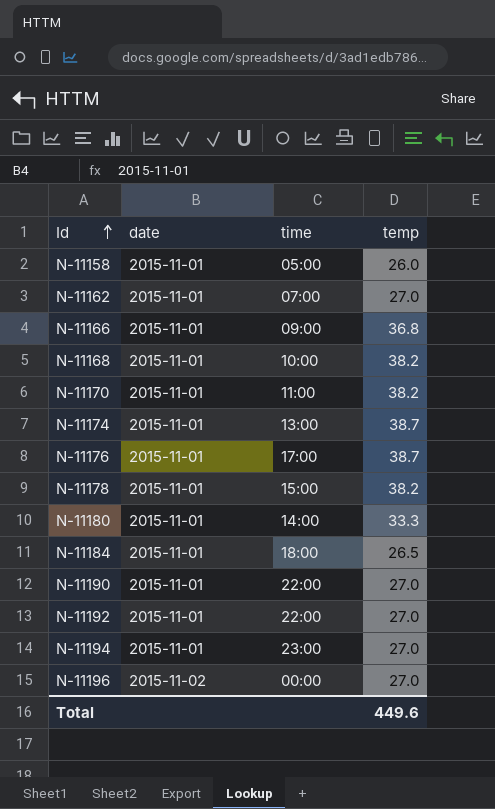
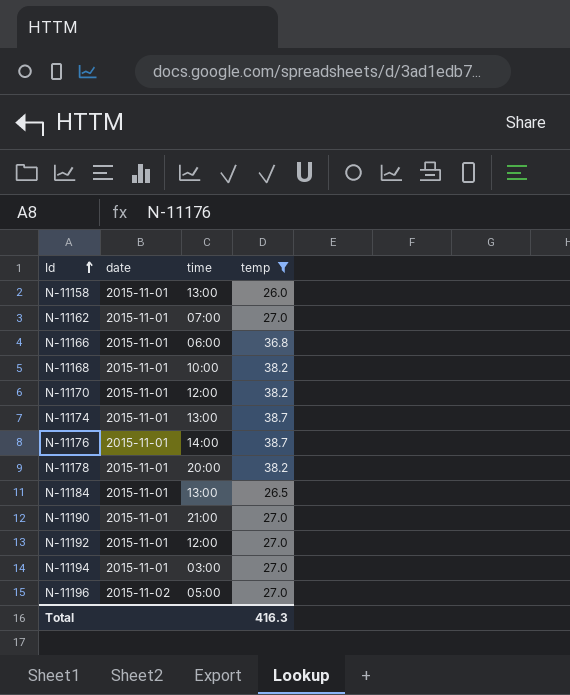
filter: none -> temp != 33.3
N-11158 | time: 05:00 -> 13:00
N-11166 | time: 09:00 -> 06:00
N-11170 | time: 11:00 -> 12:00
N-11176 | time: 17:00 -> 14:00
N-11178 | time: 15:00 -> 20:00
N-11184 | time: 18:00 -> 13:00
N-11190 | time: 22:00 -> 21:00
N-11192 | time: 22:00 -> 12:00
N-11194 | time: 23:00 -> 03:00
N-11196 | time: 00:00 -> 05:00
Total | temp: 449.6 -> 416.3

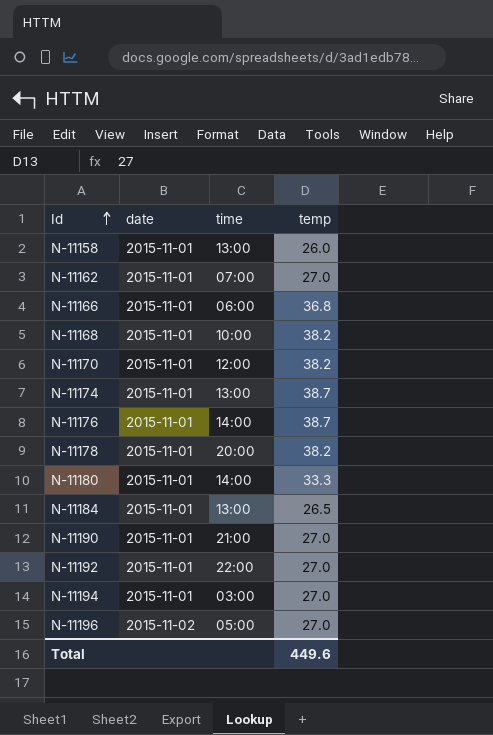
filter: temp != 33.3 -> none
N-11192 | time: 12:00 -> 22:00
Total | temp: 416.3 -> 449.6

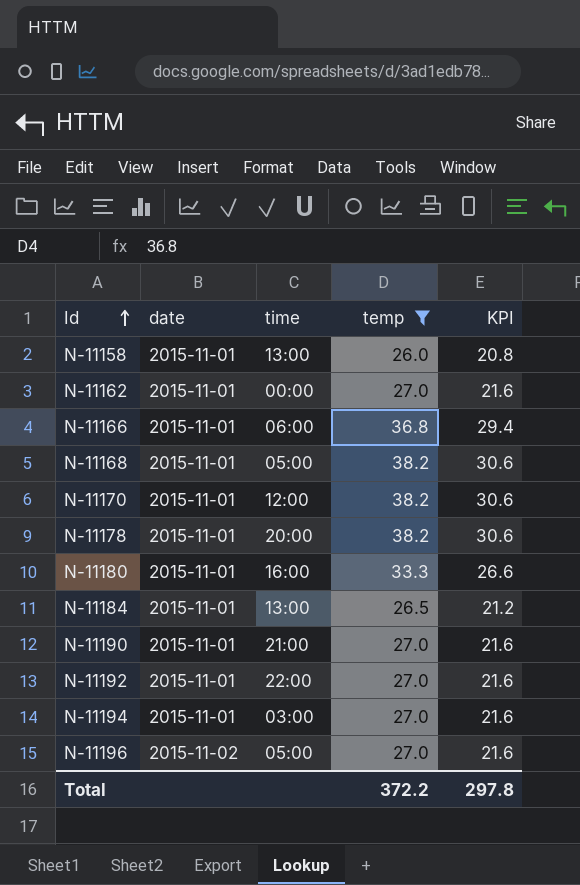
filter: none -> temp != 38.7
column KPI | formula: none -> [temp] * 0.8
N-11162 | time: 07:00 -> 00:00
N-11168 | time: 10:00 -> 05:00
N-11180 | time: 14:00 -> 16:00
Total | temp: 449.6 -> 372.2

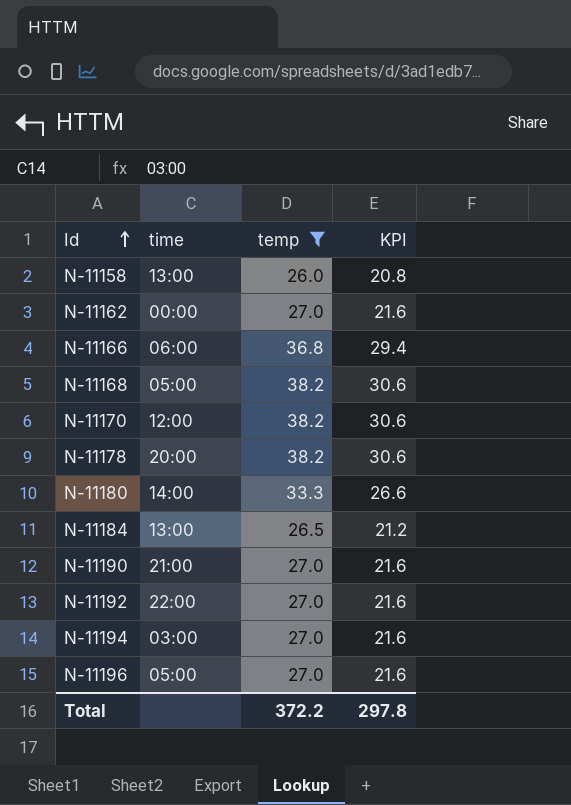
column date | position: 2 -> none
N-11180 | time: 16:00 -> 14:00

